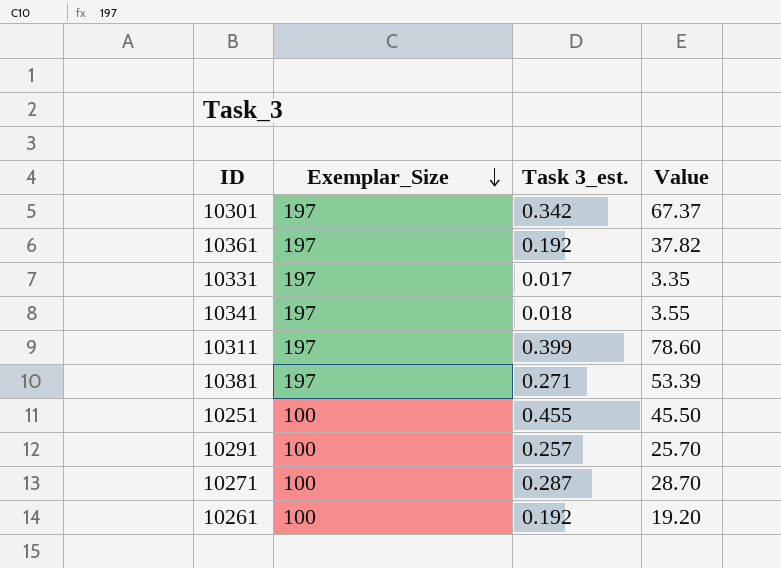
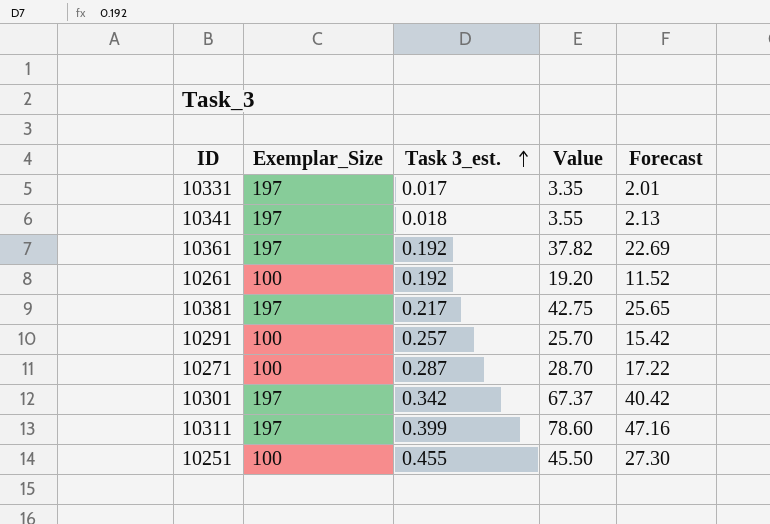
row order: Exemplar_Size descending -> Task 3_est. ascending
column Forecast | formula: none -> [Value] * 0.6
10381 | Task 3_est.: 0.271 -> 0.217
10381 | Value: 53.39 -> 42.75

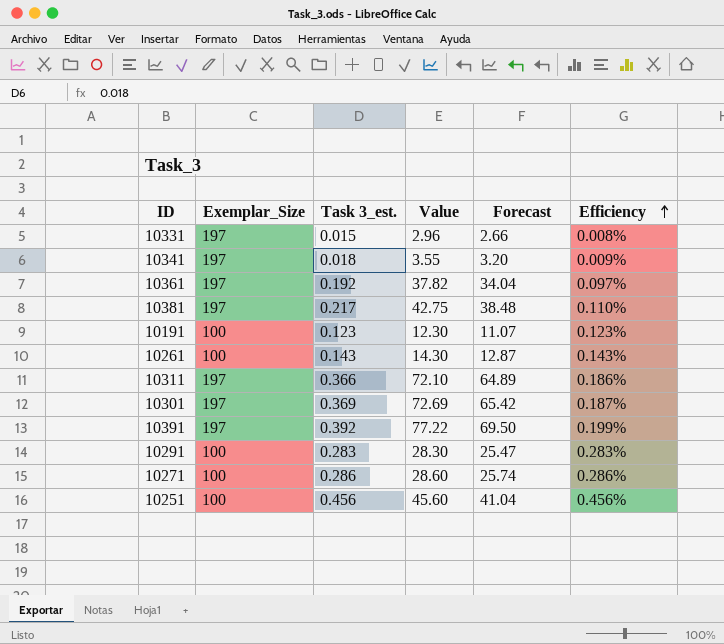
row order: Task 3_est. ascending -> Efficiency ascending
column Forecast | formula: [Value] * 0.6 -> [Value] * 0.9
column Efficiency | formula: none -> [Task 3_est.] / [Exemplar_Size]
10331 | Task 3_est.: 0.017 -> 0.015
10331 | Value: 3.35 -> 2.96
row 10191: none -> 100 | 0.123 | 12.30 | 11.07 | 0.123%
10261 | Task 3_est.: 0.192 -> 0.143
10261 | Value: 19.20 -> 14.30
10311 | Task 3_est.: 0.399 -> 0.366
10311 | Value: 78.60 -> 72.10
10301 | Task 3_est.: 0.342 -> 0.369
10301 | Value: 67.37 -> 72.69
row 10391: none -> 197 | 0.392 | 77.22 | 69.50 | 0.199%
10291 | Task 3_est.: 0.257 -> 0.283
10291 | Value: 25.70 -> 28.30
10271 | Task 3_est.: 0.287 -> 0.286
10271 | Value: 28.70 -> 28.60
10251 | Task 3_est.: 0.455 -> 0.456
10251 | Value: 45.50 -> 45.60

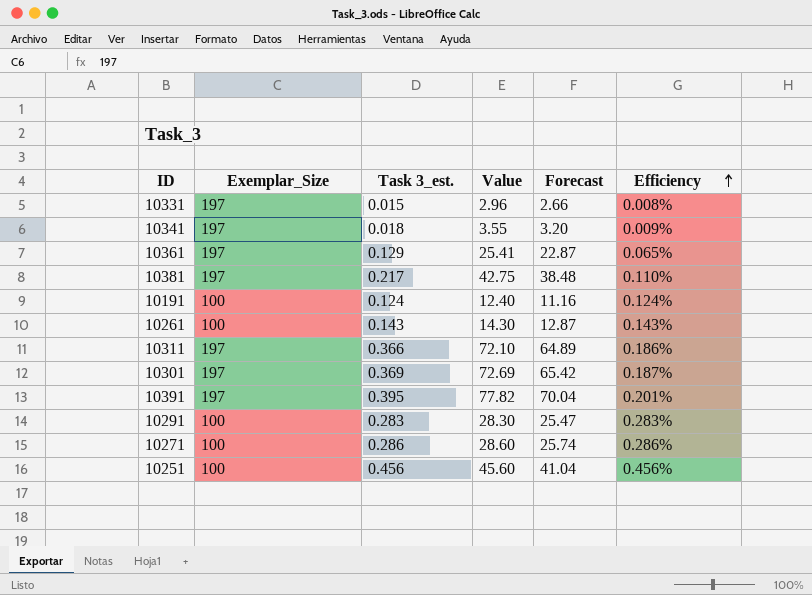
10361 | Task 3_est.: 0.192 -> 0.129
10361 | Value: 37.82 -> 25.41
10361 | Forecast: 34.04 -> 22.87
10361 | Efficiency: 0.097% -> 0.065%
10191 | Task 3_est.: 0.123 -> 0.124
10191 | Value: 12.30 -> 12.40
10191 | Forecast: 11.07 -> 11.16
10191 | Efficiency: 0.123% -> 0.124%
10391 | Task 3_est.: 0.392 -> 0.395
10391 | Value: 77.22 -> 77.82
10391 | Forecast: 69.50 -> 70.04
10391 | Efficiency: 0.199% -> 0.201%

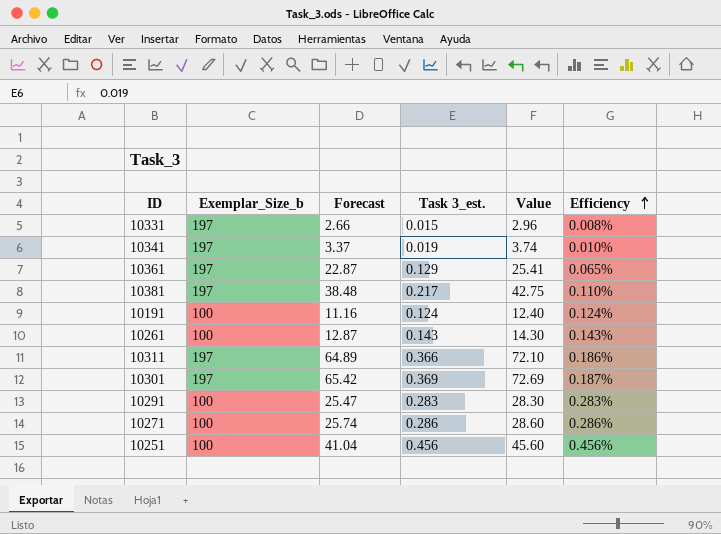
column name: Exemplar_Size -> Exemplar_Size_b
column Forecast | position: 5 -> 3
row 10391: 197 | 0.395 | 77.82 | 70.04 | 0.201% -> none
10341 | Forecast: 3.20 -> 3.37
10341 | Task 3_est.: 0.018 -> 0.019
10341 | Value: 3.55 -> 3.74
10341 | Efficiency: 0.009% -> 0.010%

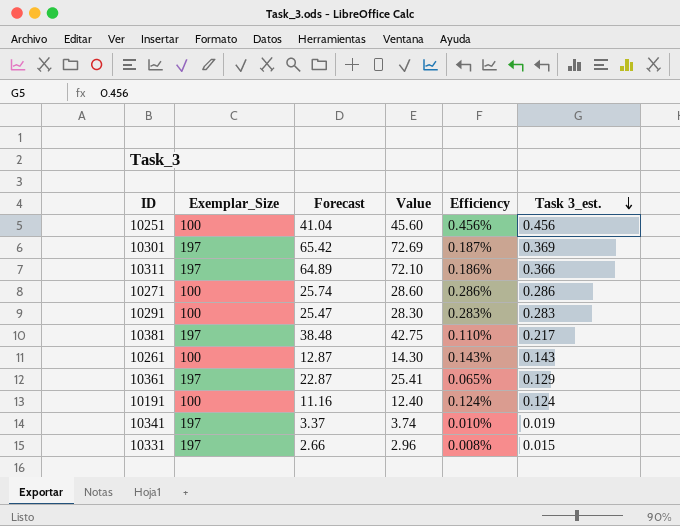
row order: Efficiency ascending -> Task 3_est. descending
column name: Exemplar_Size_b -> Exemplar_Size
column Task 3_est. | position: 4 -> 6

